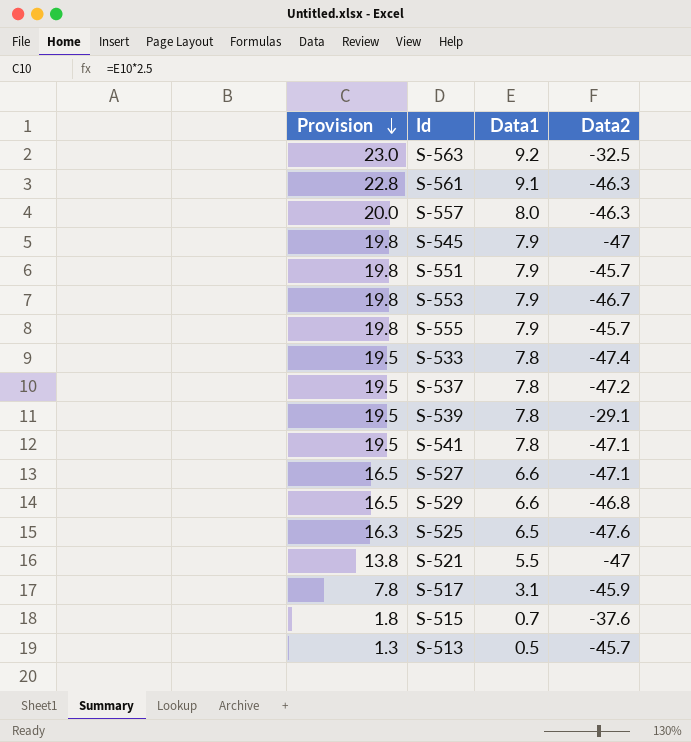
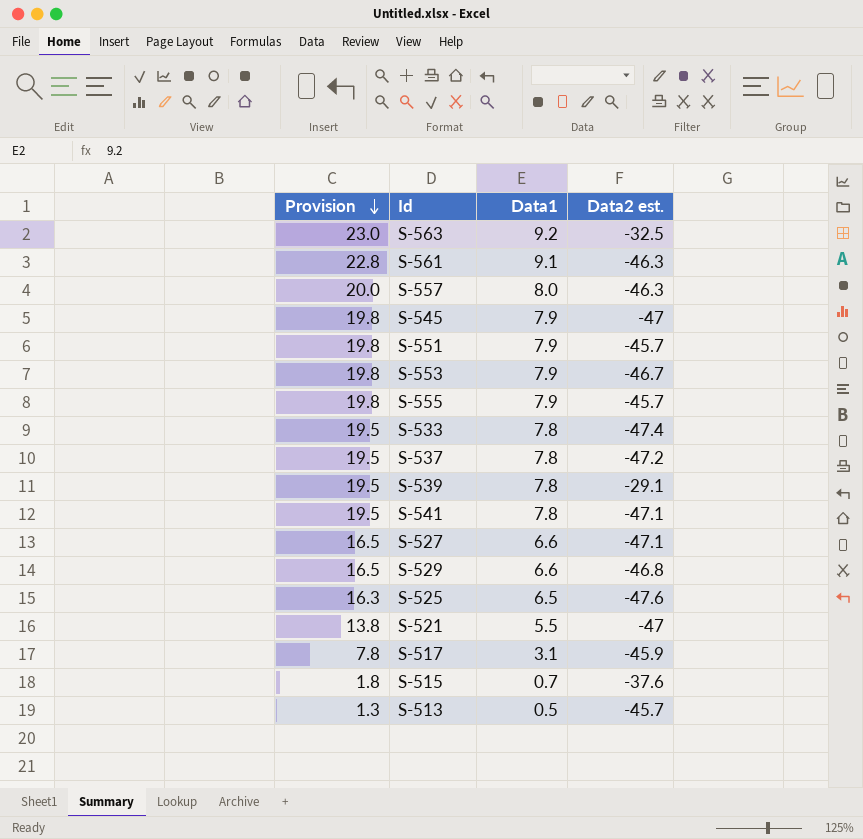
column name: Data2 -> Data2 est.

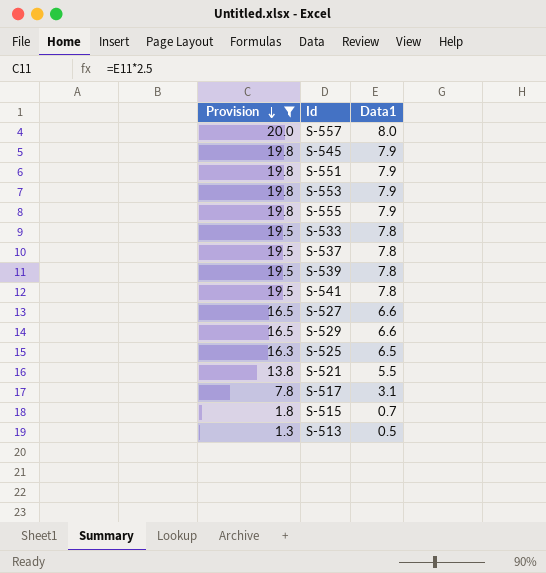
filter: none -> Provision <= 20.0
column Data2 est. | position: 4 -> none

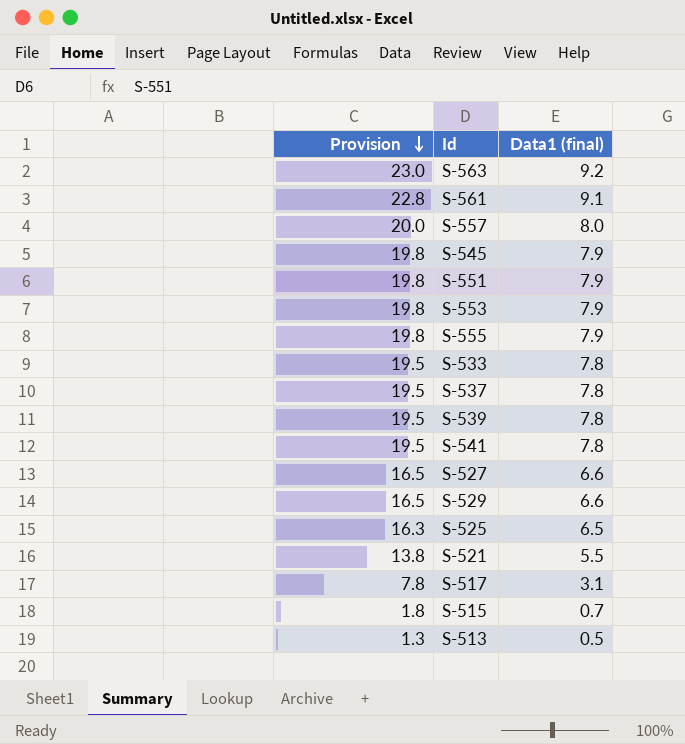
filter: Provision <= 20.0 -> none
column name: Data1 -> Data1 (final)

